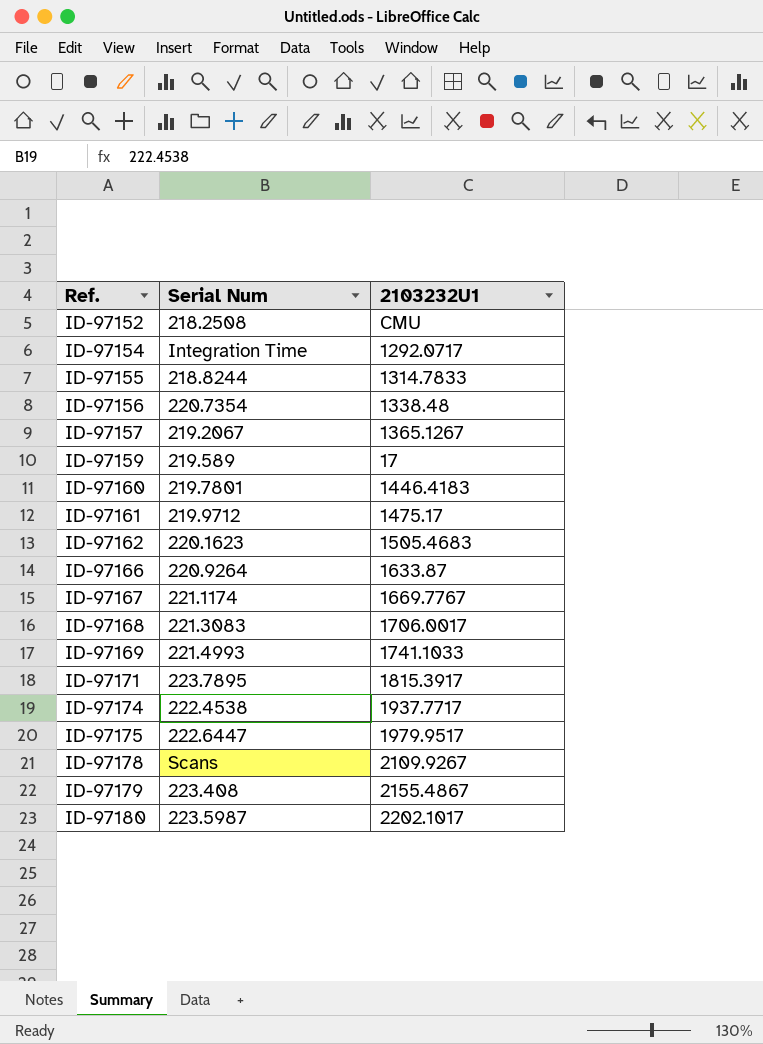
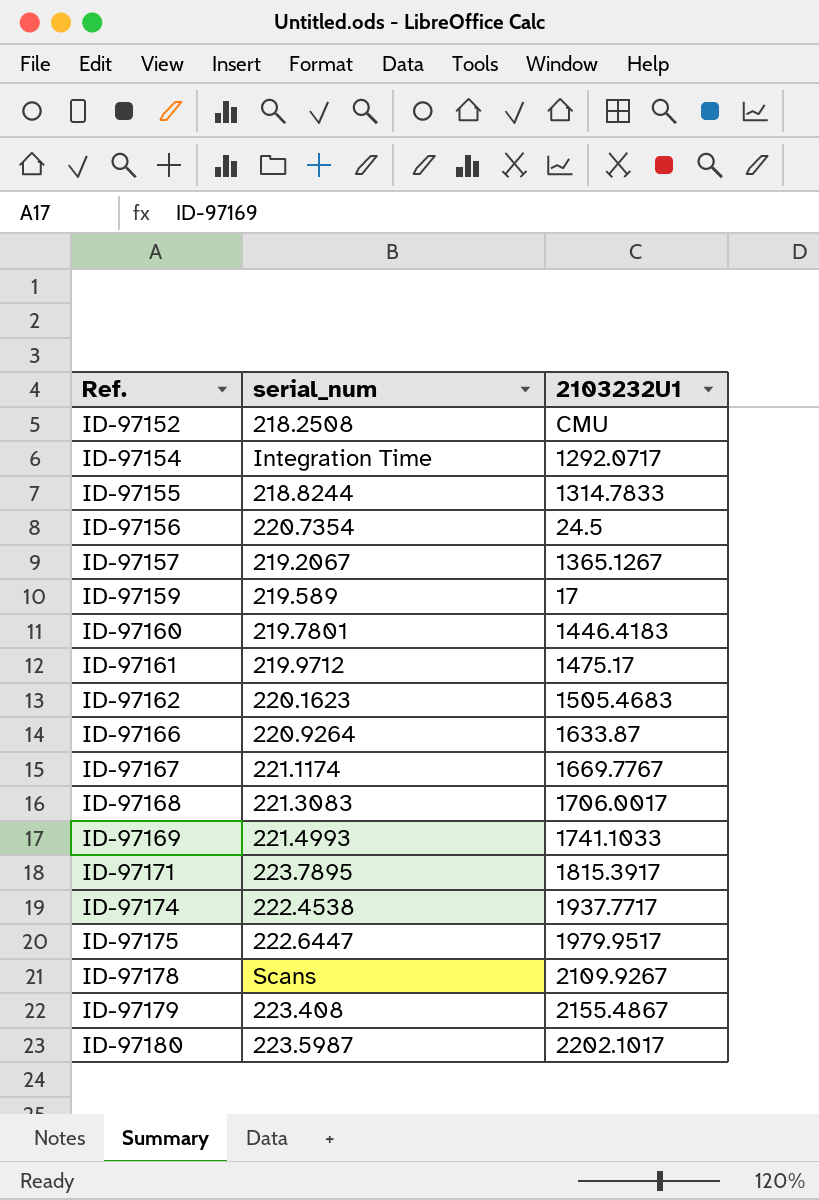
column name: Serial Num -> serial_num
ID-97156 | 2103232U1: 1338.48 -> 24.5

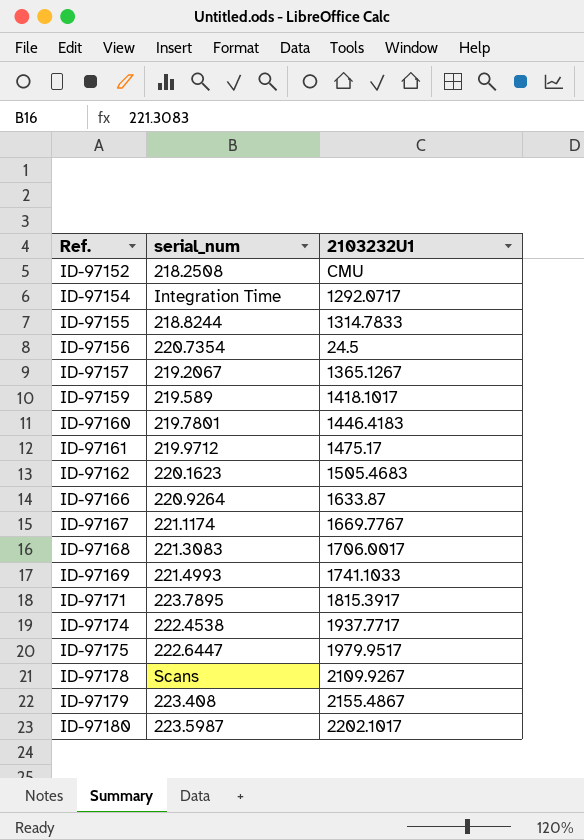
ID-97159 | 2103232U1: 17 -> 1418.1017

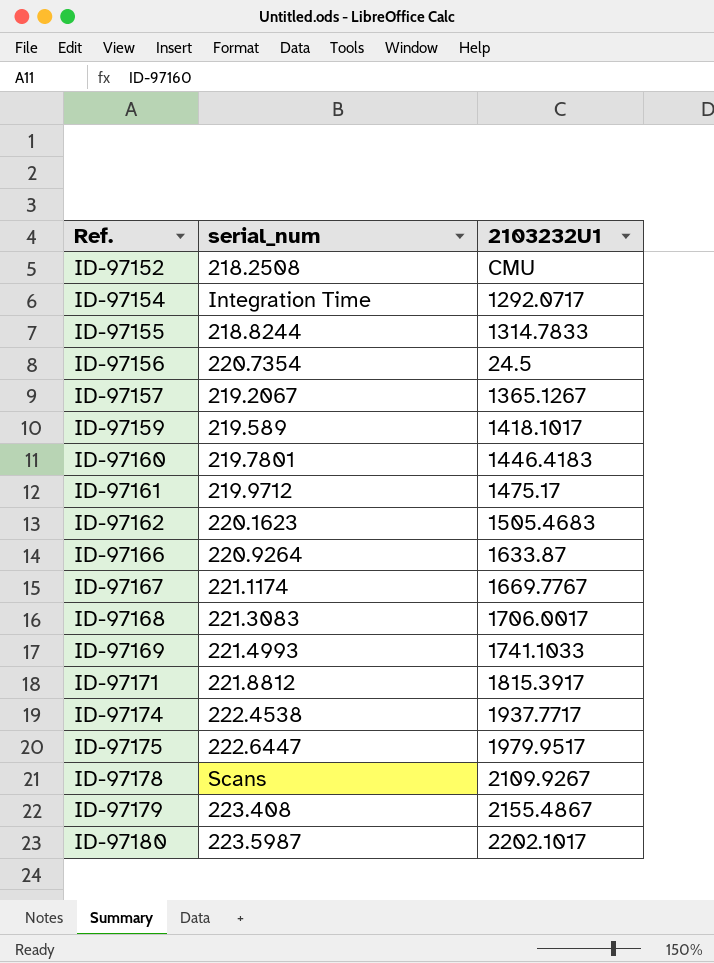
ID-97171 | serial_num: 223.7895 -> 221.8812

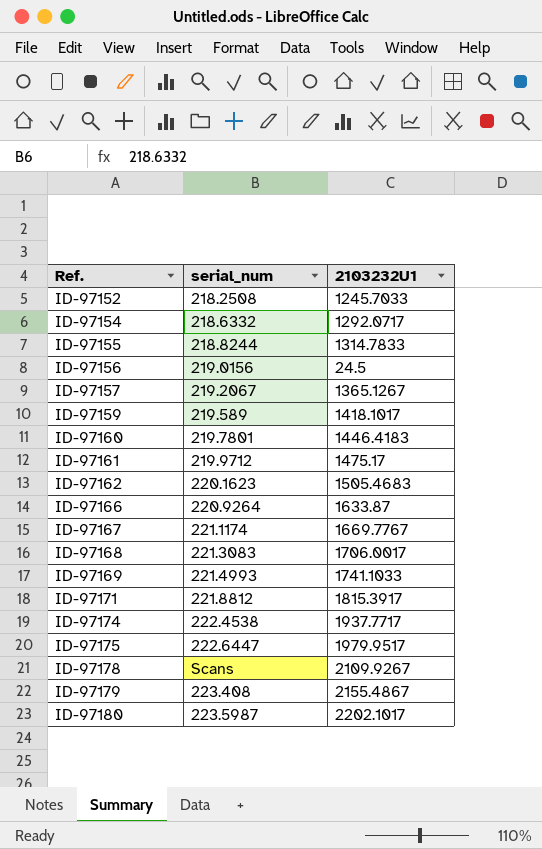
ID-97152 | 2103232U1: CMU -> 1245.7033
ID-97154 | serial_num: Integration Time -> 218.6332
ID-97156 | serial_num: 220.7354 -> 219.0156

